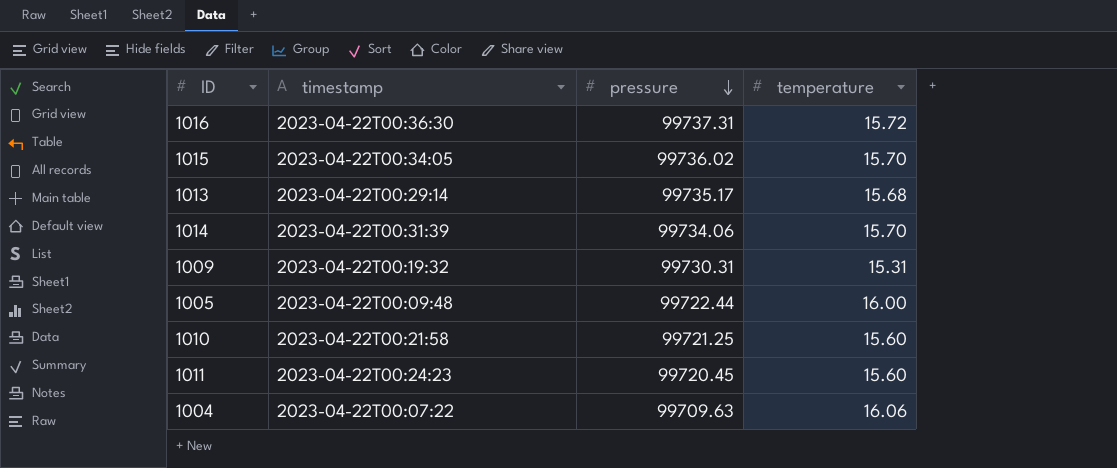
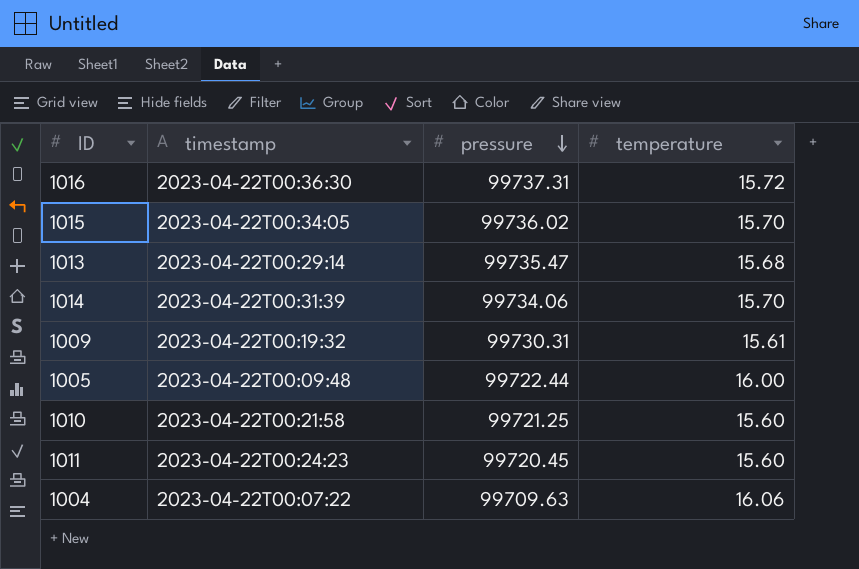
1013 | pressure: 99735.17 -> 99735.47
1009 | temperature: 15.31 -> 15.61

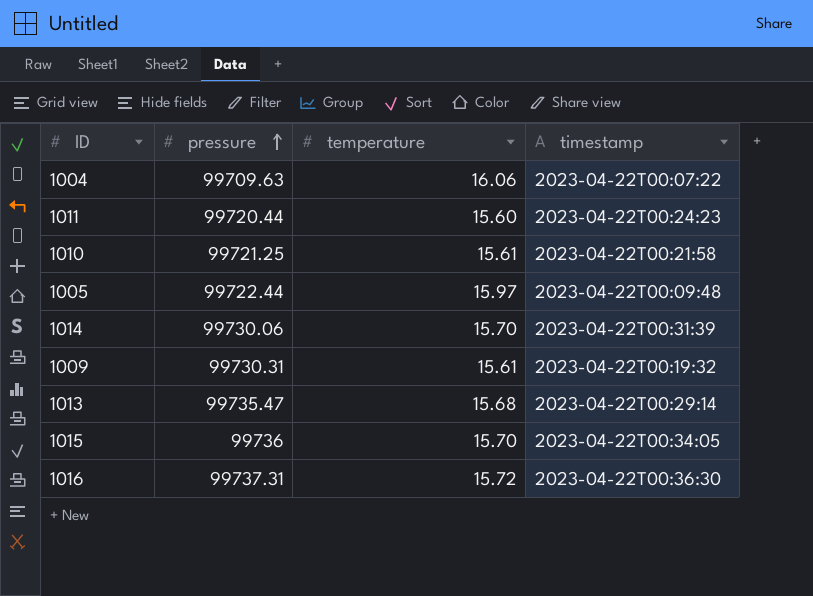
row order: pressure descending -> pressure ascending
column timestamp | position: 2 -> 4
1011 | pressure: 99720.45 -> 99720.44
1010 | temperature: 15.60 -> 15.61
1005 | temperature: 16.00 -> 15.97
1014 | pressure: 99734.06 -> 99730.06
1015 | pressure: 99736.02 -> 99736

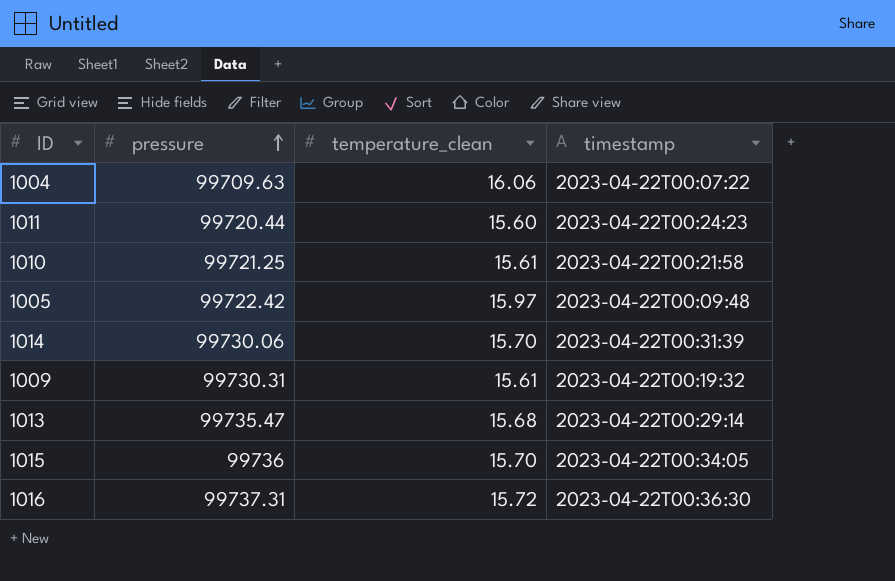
column name: temperature -> temperature_clean
1005 | pressure: 99722.44 -> 99722.42

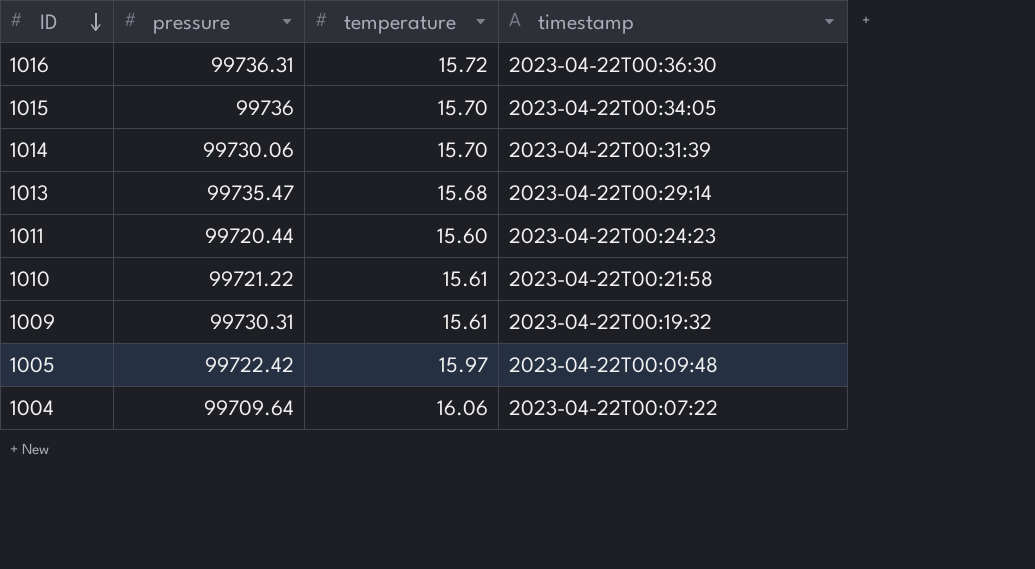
row order: pressure ascending -> ID descending
column name: temperature_clean -> temperature
1016 | pressure: 99737.31 -> 99736.31
1010 | pressure: 99721.25 -> 99721.22
1004 | pressure: 99709.63 -> 99709.64

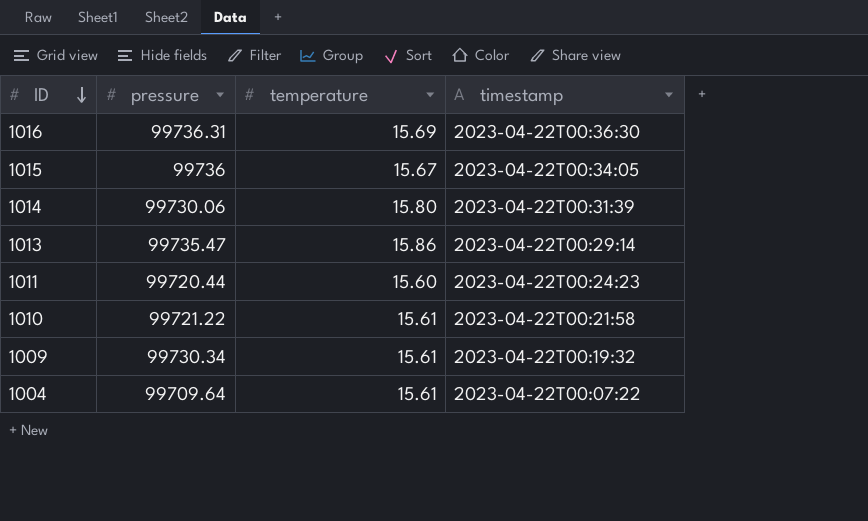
row 1005: 99722.42 | 15.97 | 2023-04-22T00:09:48 -> none
1016 | temperature: 15.72 -> 15.69
1015 | temperature: 15.70 -> 15.67
1014 | temperature: 15.70 -> 15.80
1013 | temperature: 15.68 -> 15.86
1009 | pressure: 99730.31 -> 99730.34
1004 | temperature: 16.06 -> 15.61

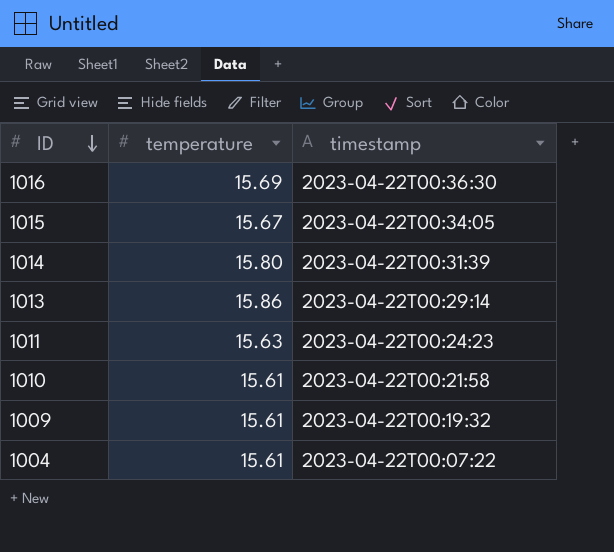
column pressure | position: 2 -> none
1011 | temperature: 15.60 -> 15.63

